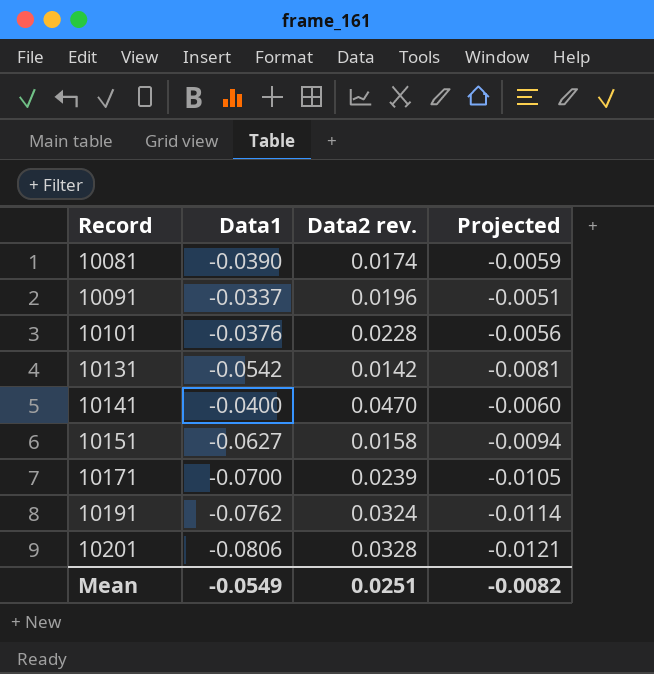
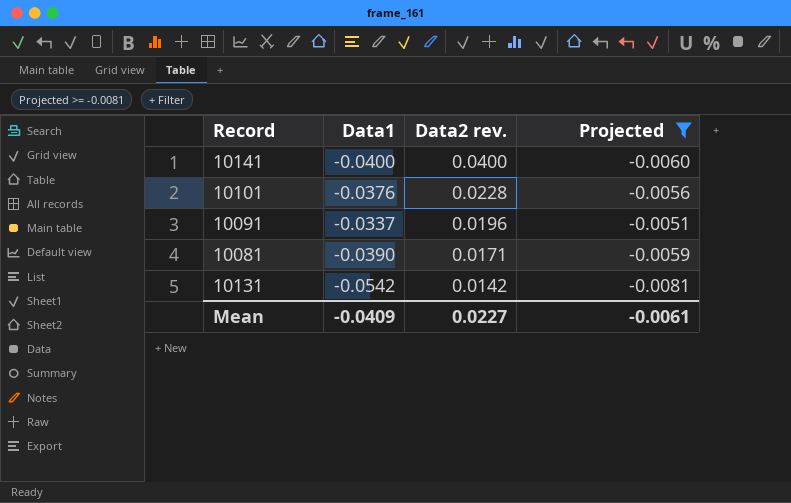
filter: none -> Projected >= -0.0081
row order: Record ascending -> Data2 rev. descending
10141 | Data2 rev.: 0.0470 -> 0.0400
10081 | Data2 rev.: 0.0174 -> 0.0171
Mean | Data1: -0.0549 -> -0.0409
Mean | Data2 rev.: 0.0251 -> 0.0227
Mean | Projected: -0.0082 -> -0.0061

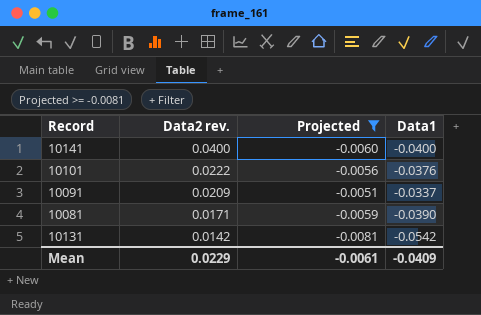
column Data1 | position: 2 -> 4
10101 | Data2 rev.: 0.0228 -> 0.0222
10091 | Data2 rev.: 0.0196 -> 0.0209
Mean | Data2 rev.: 0.0227 -> 0.0229

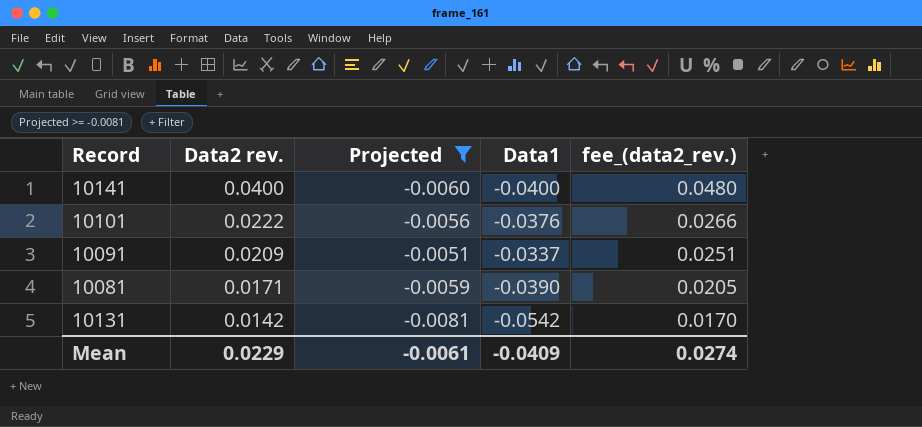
column fee_(data2_rev.) | formula: none -> [Data2 rev.] * 1.2

